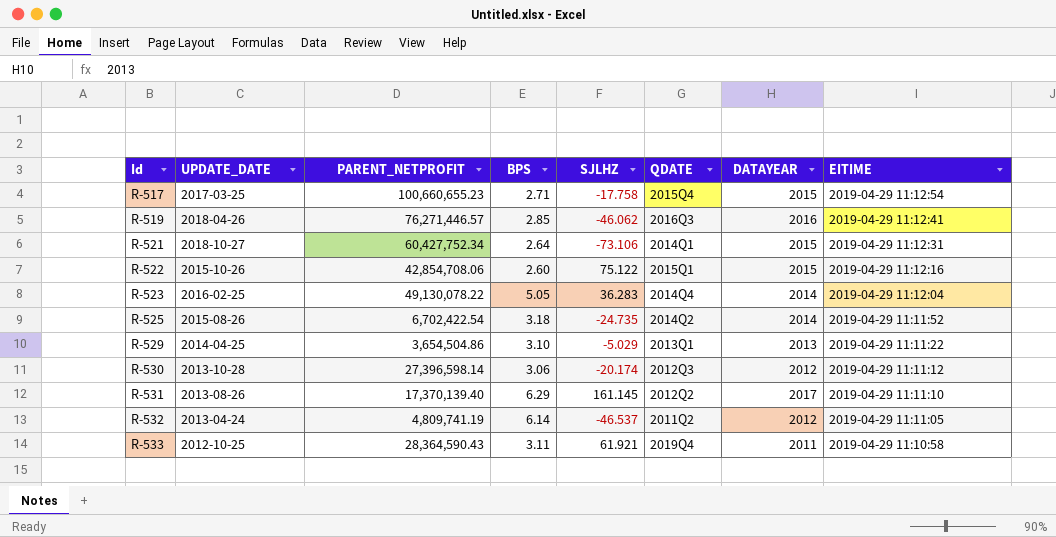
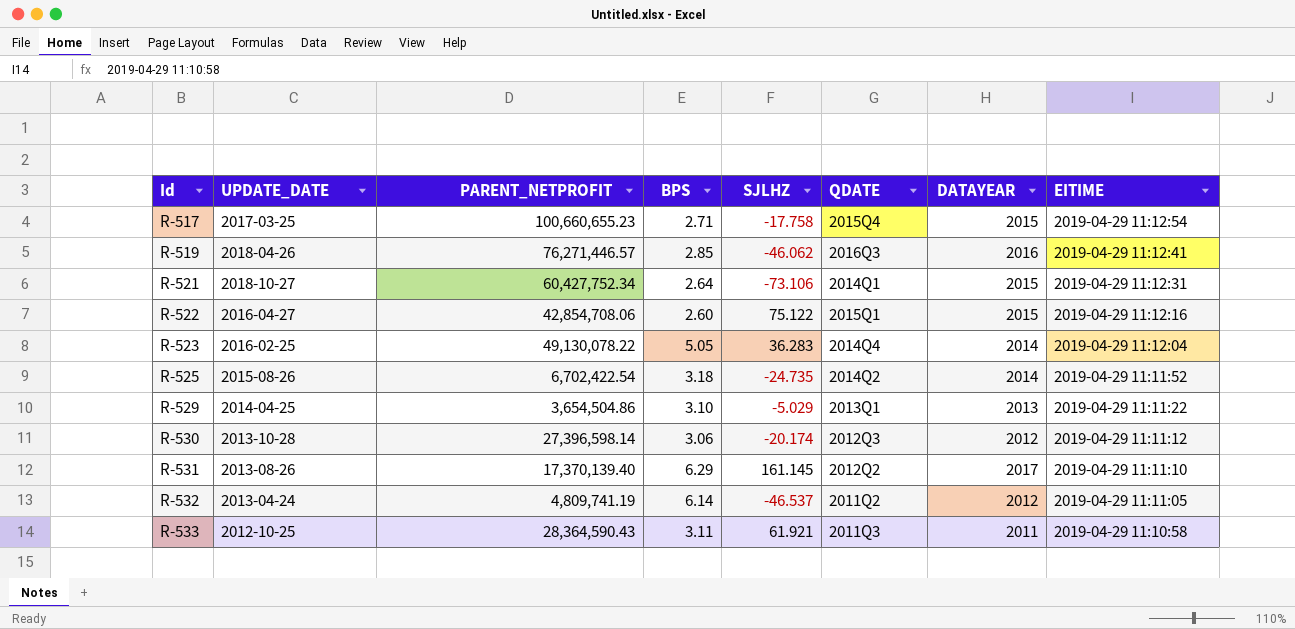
R-522 | UPDATE_DATE: 2015-10-26 -> 2016-04-27
R-533 | QDATE: 2019Q4 -> 2011Q3

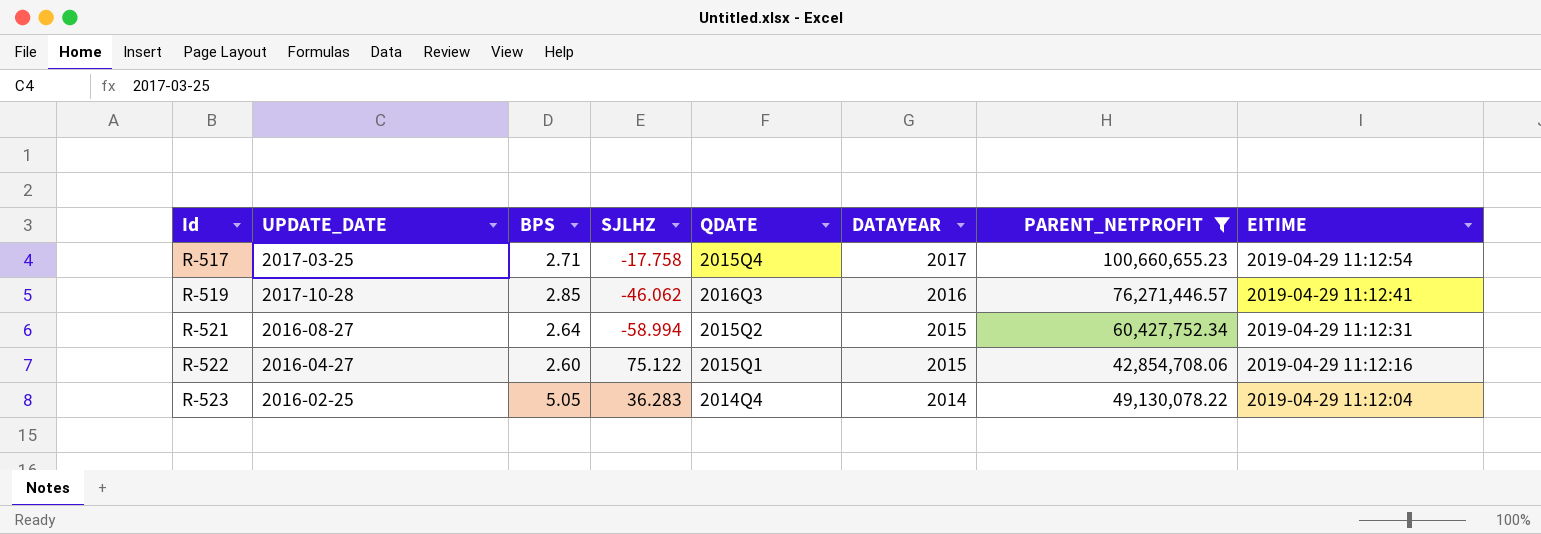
filter: none -> PARENT_NETPROFIT >= 42,854,708.06
column PARENT_NETPROFIT | position: 3 -> 7
R-517 | DATAYEAR: 2015 -> 2017
R-519 | UPDATE_DATE: 2018-04-26 -> 2017-10-28
R-521 | UPDATE_DATE: 2018-10-27 -> 2016-08-27
R-521 | SJLHZ: -73.106 -> -58.994
R-521 | QDATE: 2014Q1 -> 2015Q2

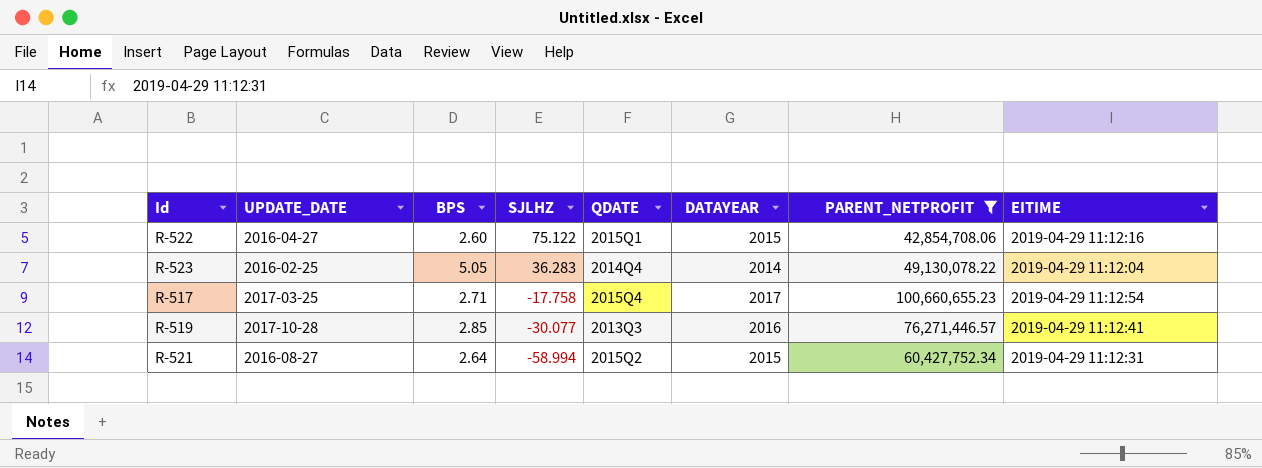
row order: Id ascending -> SJLHZ descending
R-519 | SJLHZ: -46.062 -> -30.077
R-519 | QDATE: 2016Q3 -> 2013Q3

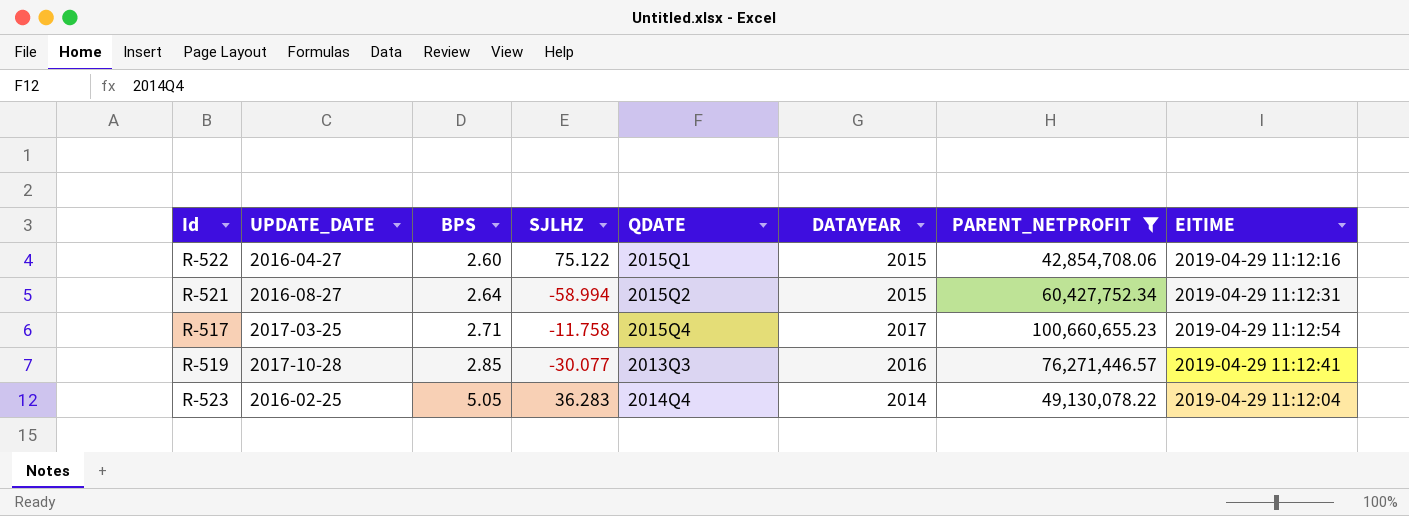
row order: SJLHZ descending -> BPS ascending
R-517 | SJLHZ: -17.758 -> -11.758

